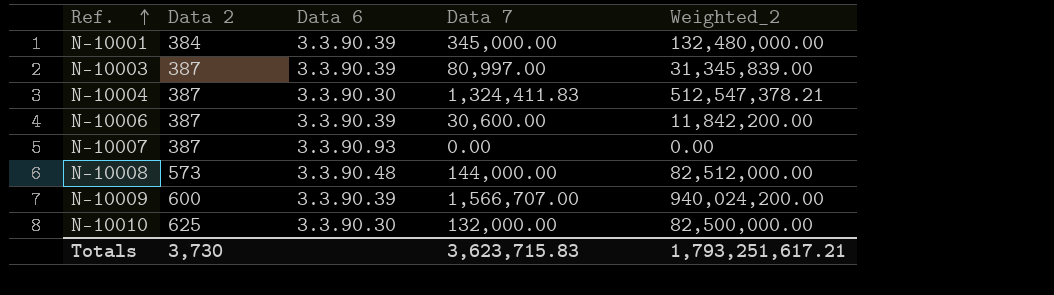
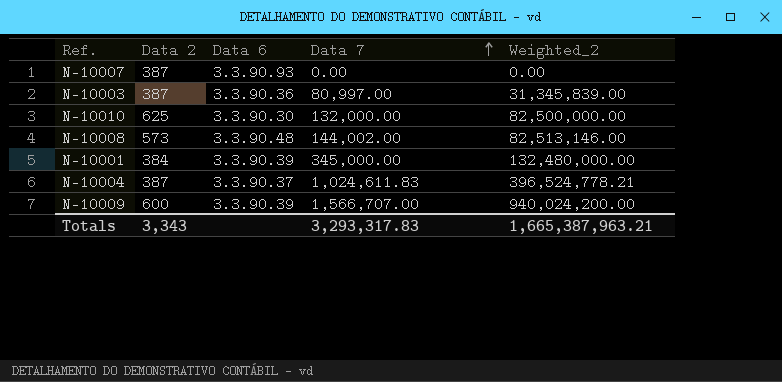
row order: Ref. ascending -> Data 7 ascending
row N-10006: 387 | 3.3.90.39 | 30,600.00 | 11,842,200.00 -> none
N-10003 | Data 6: 3.3.90.39 -> 3.3.90.36
N-10008 | Data 7: 144,000.00 -> 144,002.00
N-10008 | Weighted_2: 82,512,000.00 -> 82,513,146.00
N-10004 | Data 6: 3.3.90.30 -> 3.3.90.37
N-10004 | Data 7: 1,324,411.83 -> 1,024,611.83
N-10004 | Weighted_2: 512,547,378.21 -> 396,524,778.21
Totals | Data 2: 3,730 -> 3,343
Totals | Data 7: 3,623,715.83 -> 3,293,317.83
Totals | Weighted_2: 1,793,251,617.21 -> 1,665,387,963.21

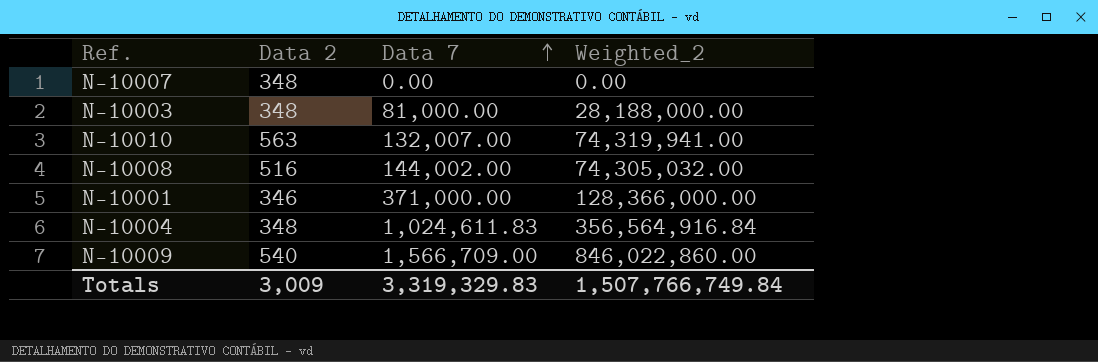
column Data 6 | position: 3 -> none
N-10007 | Data 2: 387 -> 348
N-10003 | Data 2: 387 -> 348
N-10003 | Data 7: 80,997.00 -> 81,000.00
N-10003 | Weighted_2: 31,345,839.00 -> 28,188,000.00
N-10010 | Data 2: 625 -> 563
N-10010 | Data 7: 132,000.00 -> 132,007.00
N-10010 | Weighted_2: 82,500,000.00 -> 74,319,941.00
N-10008 | Data 2: 573 -> 516
N-10008 | Weighted_2: 82,513,146.00 -> 74,305,032.00
N-10001 | Data 2: 384 -> 346
N-10001 | Data 7: 345,000.00 -> 371,000.00
N-10001 | Weighted_2: 132,480,000.00 -> 128,366,000.00
N-10004 | Data 2: 387 -> 348
N-10004 | Weighted_2: 396,524,778.21 -> 356,564,916.84
N-10009 | Data 2: 600 -> 540
N-10009 | Data 7: 1,566,707.00 -> 1,566,709.00
N-10009 | Weighted_2: 940,024,200.00 -> 846,022,860.00
Totals | Data 2: 3,343 -> 3,009
Totals | Data 7: 3,293,317.83 -> 3,319,329.83
Totals | Weighted_2: 1,665,387,963.21 -> 1,507,766,749.84

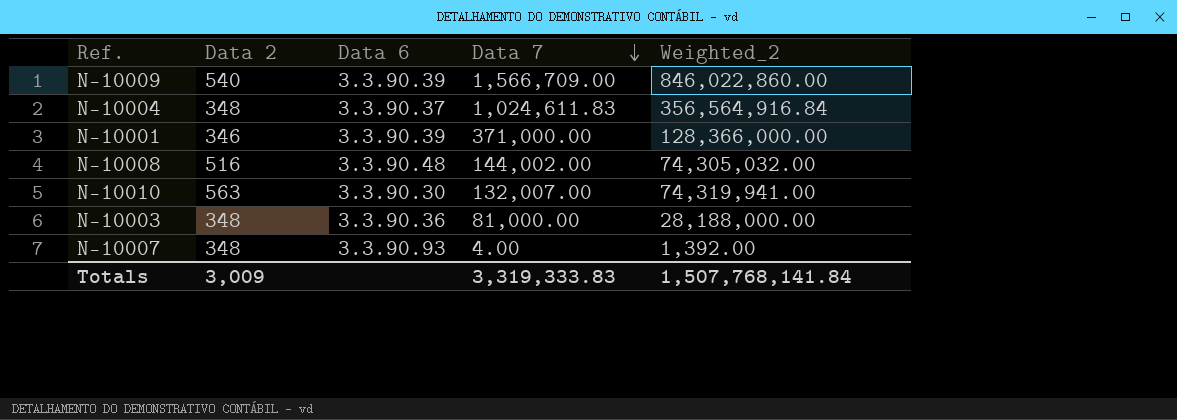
row order: Data 7 ascending -> Data 7 descending
column Data 6 | position: none -> 3
N-10007 | Data 7: 0.00 -> 4.00
N-10007 | Weighted_2: 0.00 -> 1,392.00
Totals | Data 7: 3,319,329.83 -> 3,319,333.83
Totals | Weighted_2: 1,507,766,749.84 -> 1,507,768,141.84

